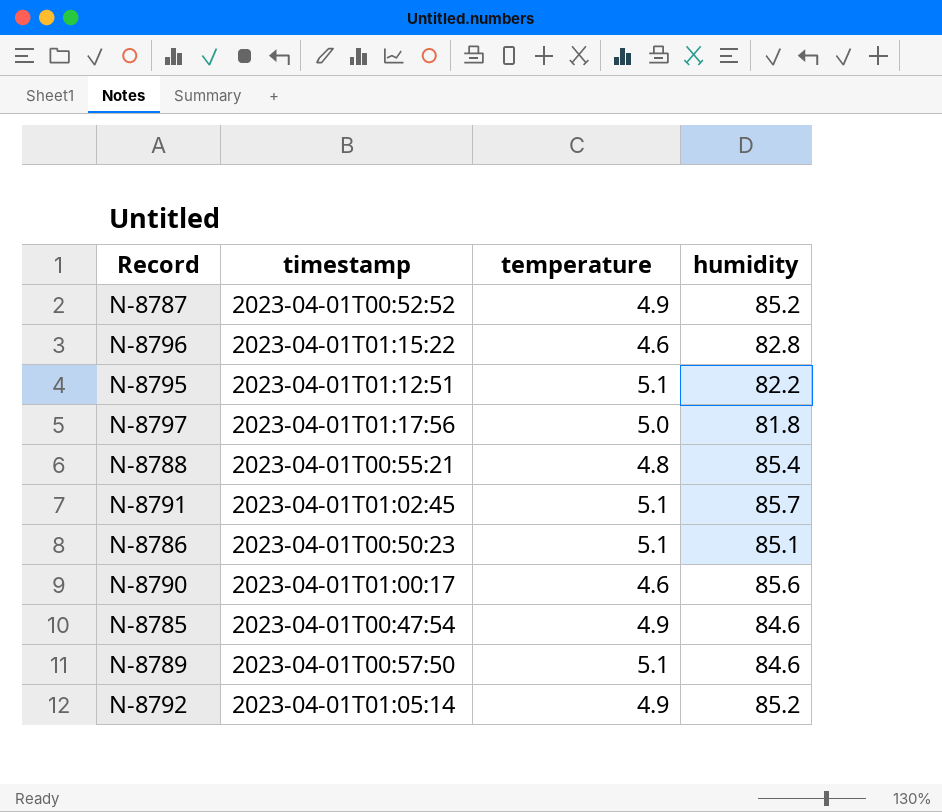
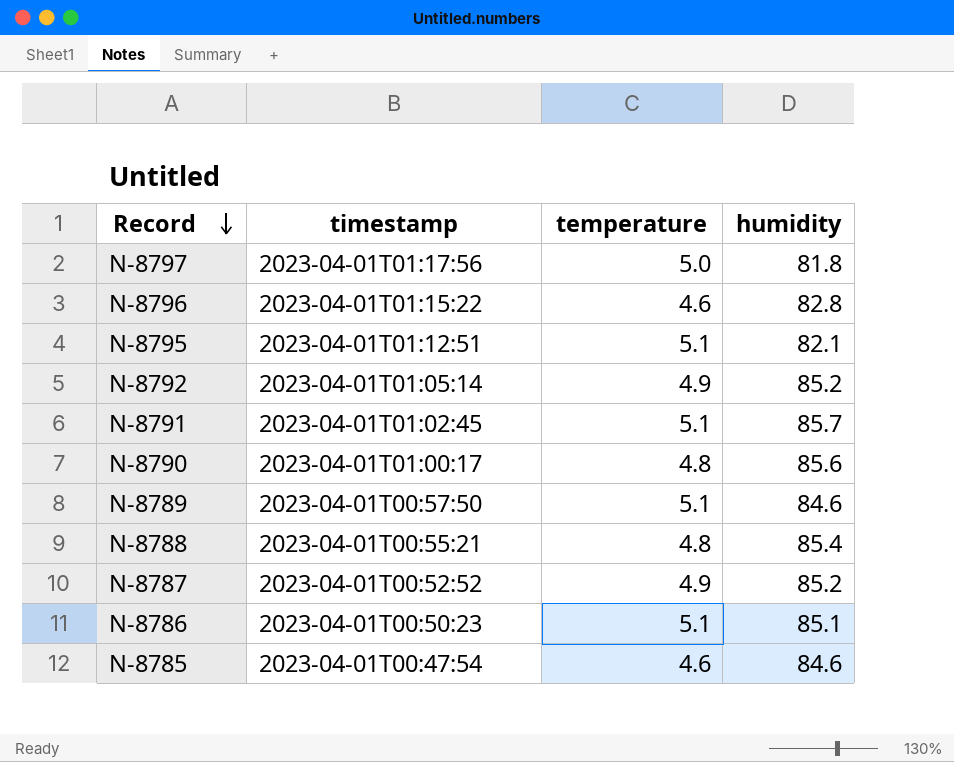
row order: none -> Record descending
N-8795 | humidity: 82.2 -> 82.1
N-8790 | temperature: 4.6 -> 4.8
N-8785 | temperature: 4.9 -> 4.6

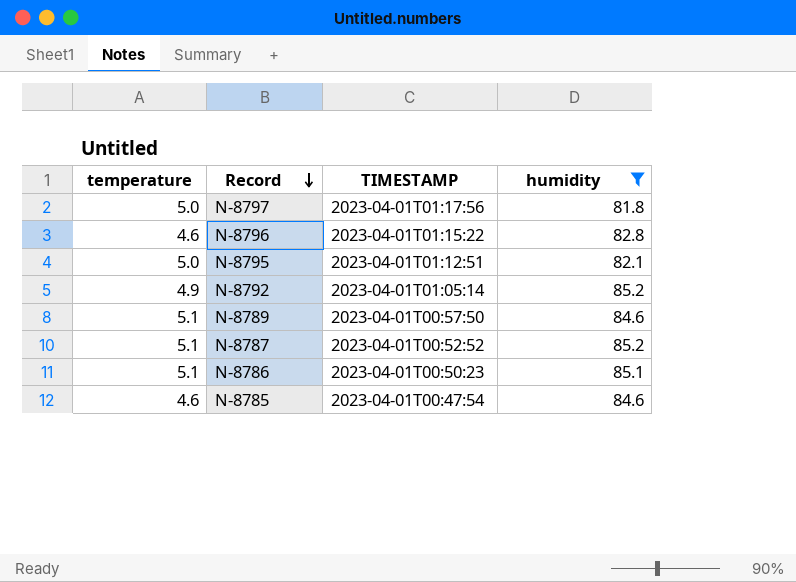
filter: none -> humidity <= 85.2
column temperature | position: 3 -> 1
column name: timestamp -> TIMESTAMP
N-8795 | temperature: 5.1 -> 5.0
N-8787 | temperature: 4.9 -> 5.1

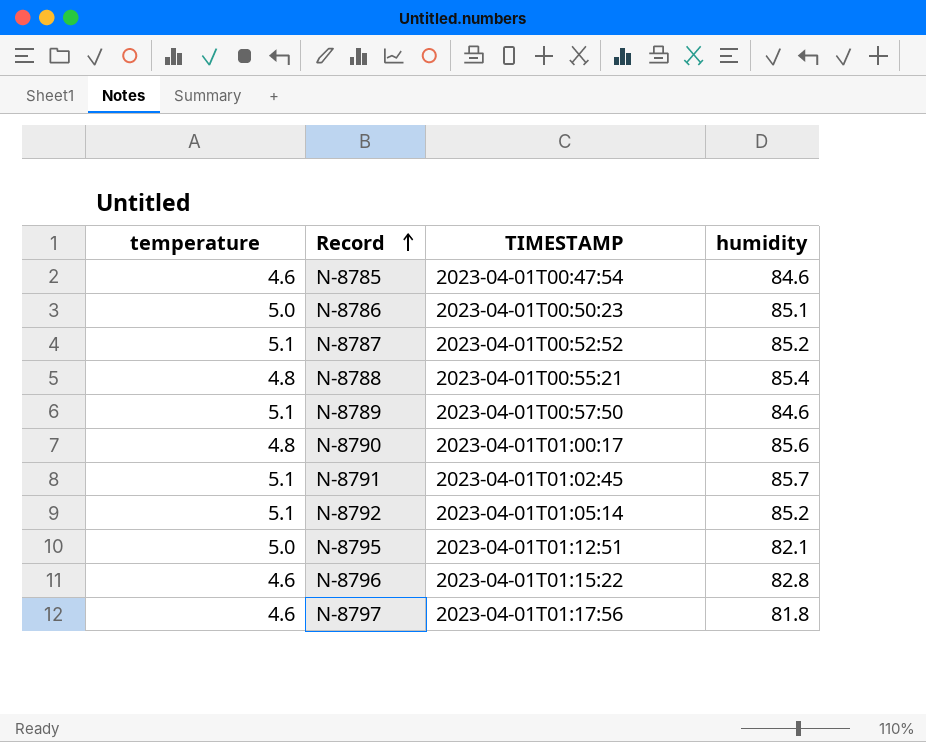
filter: humidity <= 85.2 -> none
row order: Record descending -> Record ascending
N-8786 | temperature: 5.1 -> 5.0
N-8792 | temperature: 4.9 -> 5.1
N-8797 | temperature: 5.0 -> 4.6

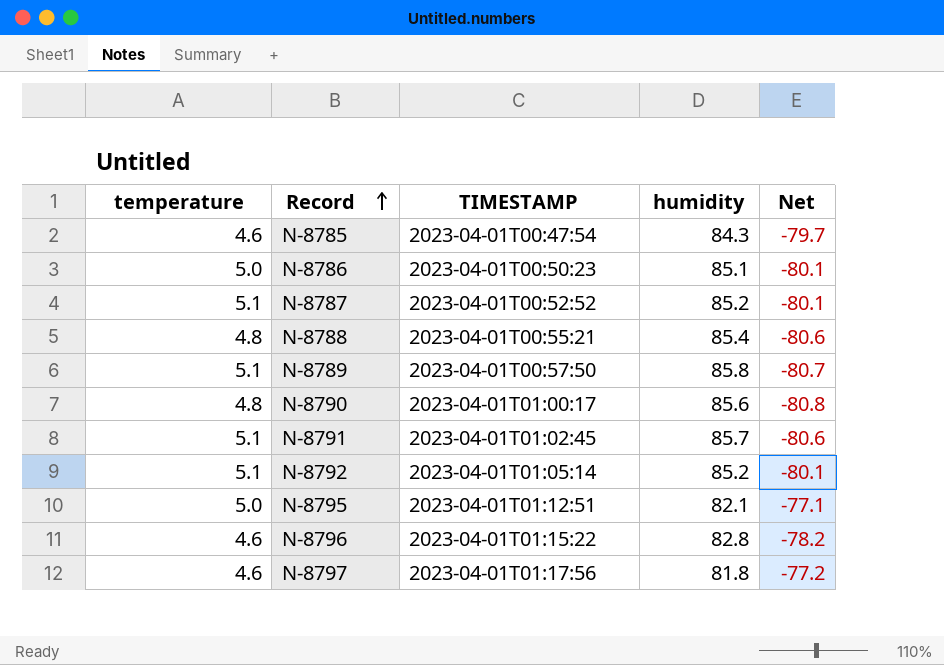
column Net | formula: none -> [temperature] - [humidity]
N-8785 | humidity: 84.6 -> 84.3
N-8789 | humidity: 84.6 -> 85.8

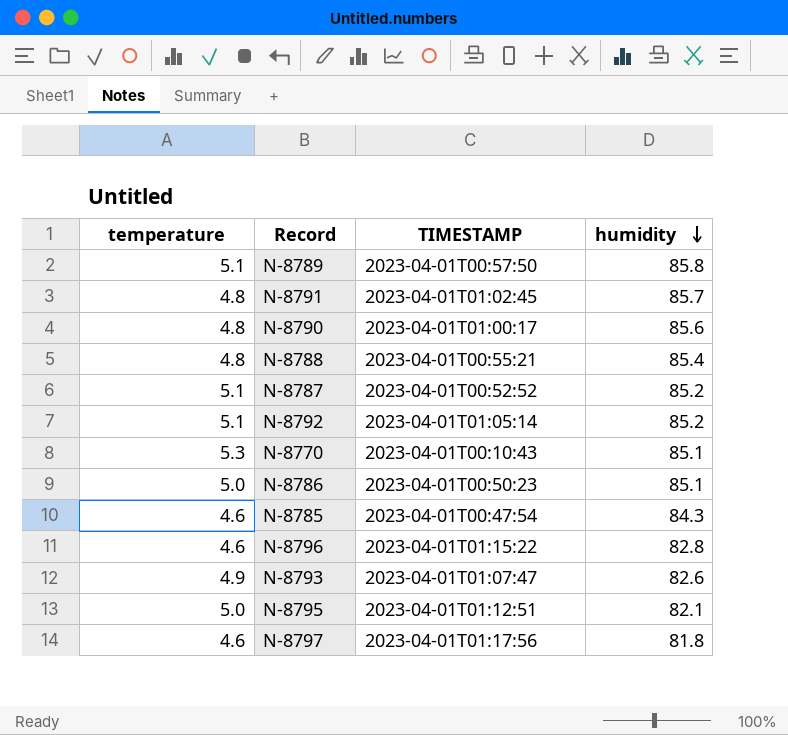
row order: Record ascending -> humidity descending
column Net | formula: [temperature] - [humidity] -> none
N-8791 | temperature: 5.1 -> 4.8
row N-8770: none -> 5.3 | 2023-04-01T00:10:43 | 85.1
row N-8793: none -> 4.9 | 2023-04-01T01:07:47 | 82.6

